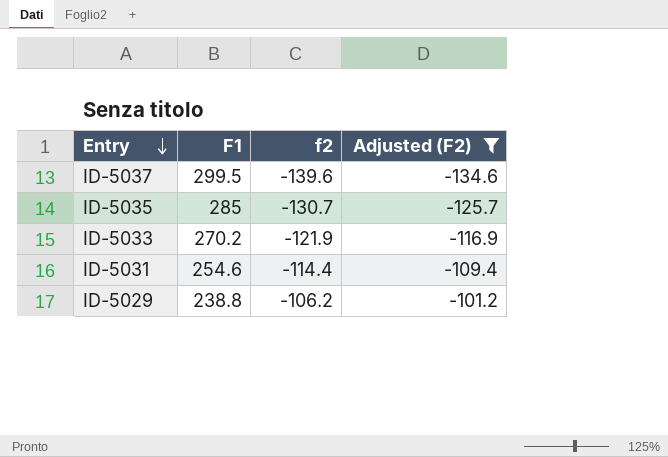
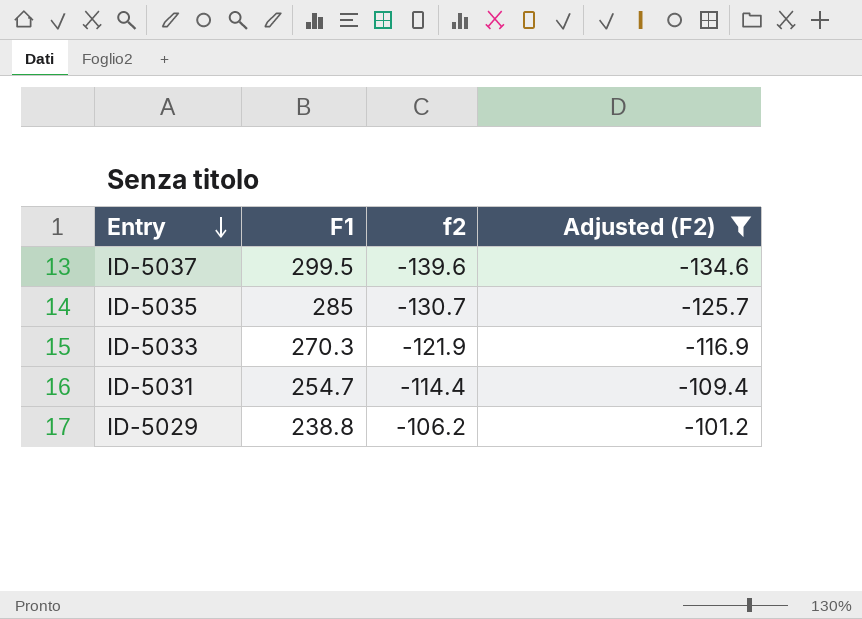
ID-5033 | F1: 270.2 -> 270.3
ID-5031 | F1: 254.6 -> 254.7

